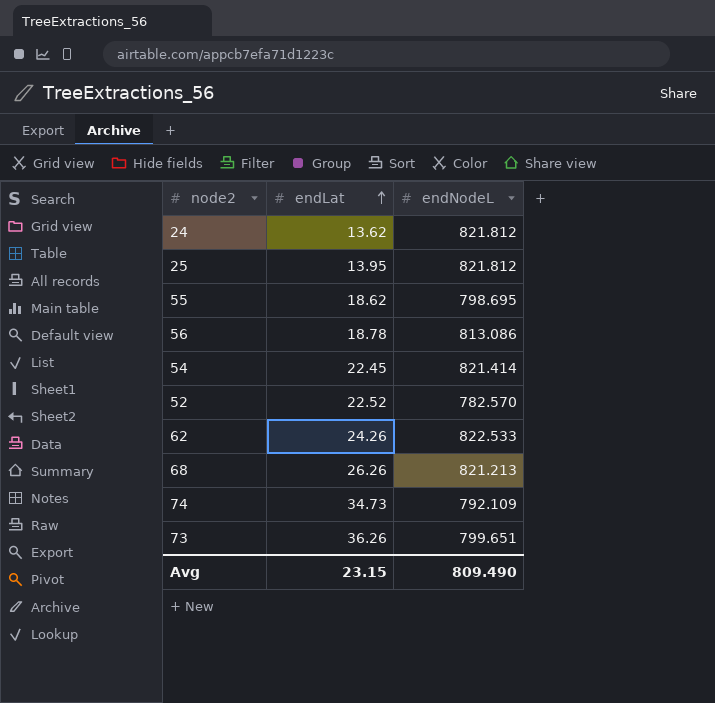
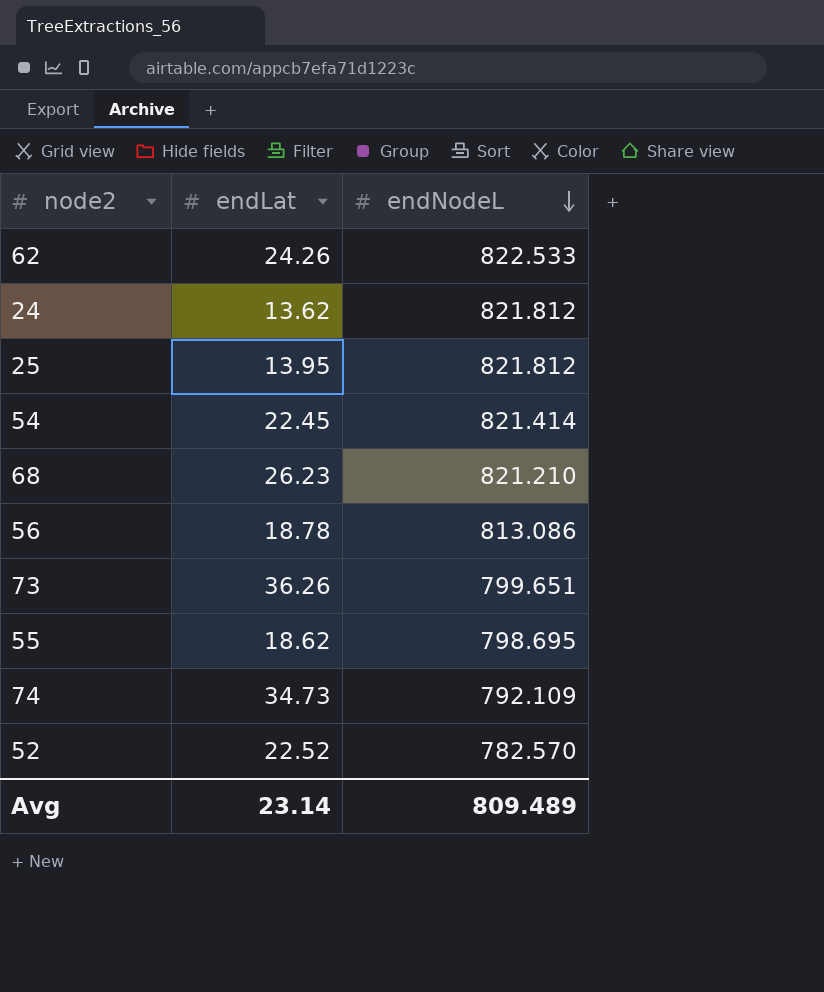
row order: endLat ascending -> endNodeL descending
68 | endLat: 26.26 -> 26.23
68 | endNodeL: 821.213 -> 821.210
Avg | endLat: 23.15 -> 23.14
Avg | endNodeL: 809.490 -> 809.489

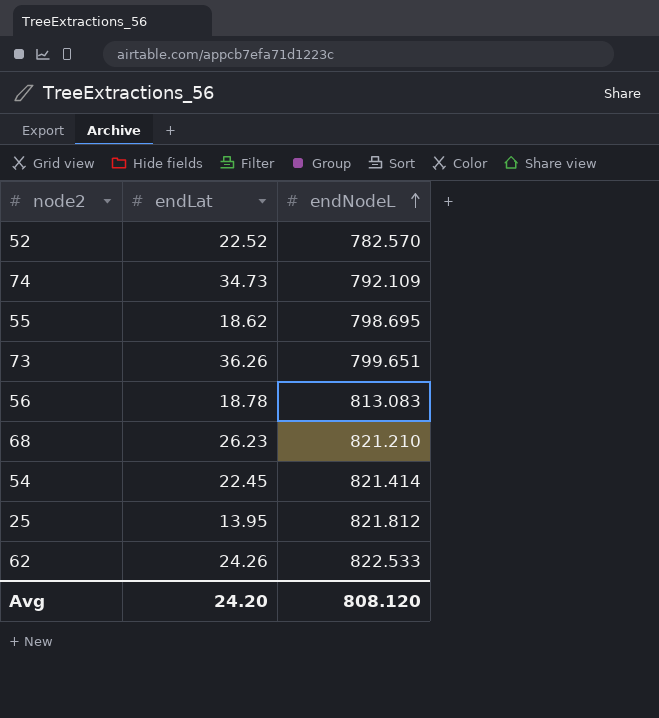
row order: endNodeL descending -> endNodeL ascending
row 24: 13.62 | 821.812 -> none
56 | endNodeL: 813.086 -> 813.083
Avg | endLat: 23.14 -> 24.20
Avg | endNodeL: 809.489 -> 808.120

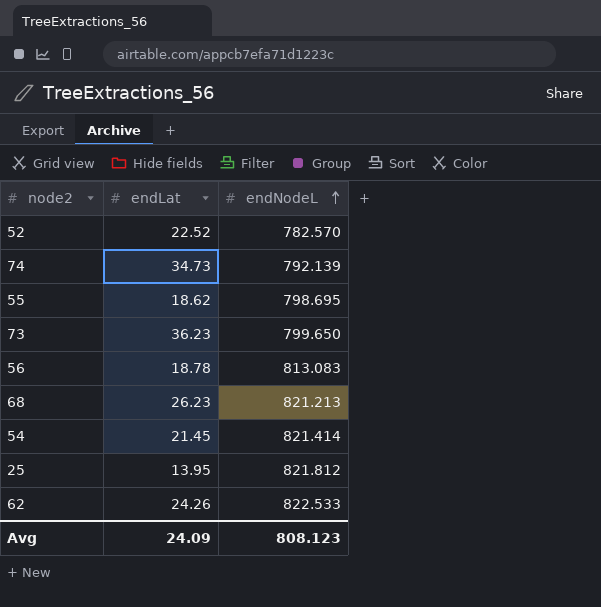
74 | endNodeL: 792.109 -> 792.139
73 | endLat: 36.26 -> 36.23
73 | endNodeL: 799.651 -> 799.650
68 | endNodeL: 821.210 -> 821.213
54 | endLat: 22.45 -> 21.45
Avg | endLat: 24.20 -> 24.09
Avg | endNodeL: 808.120 -> 808.123

